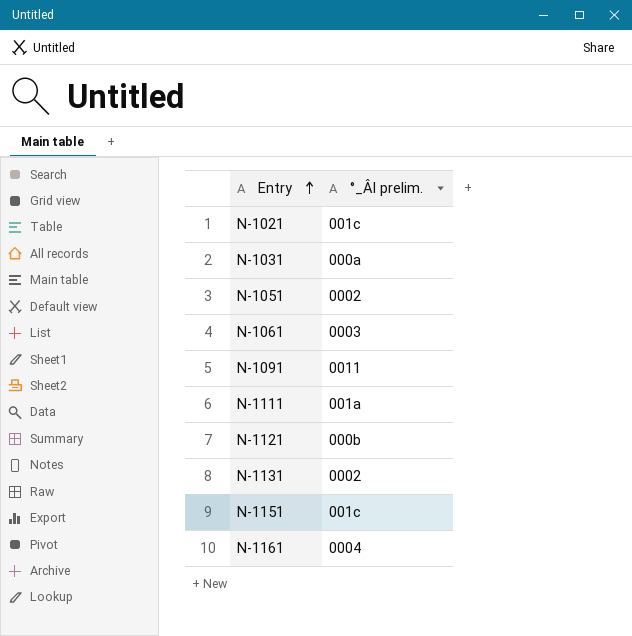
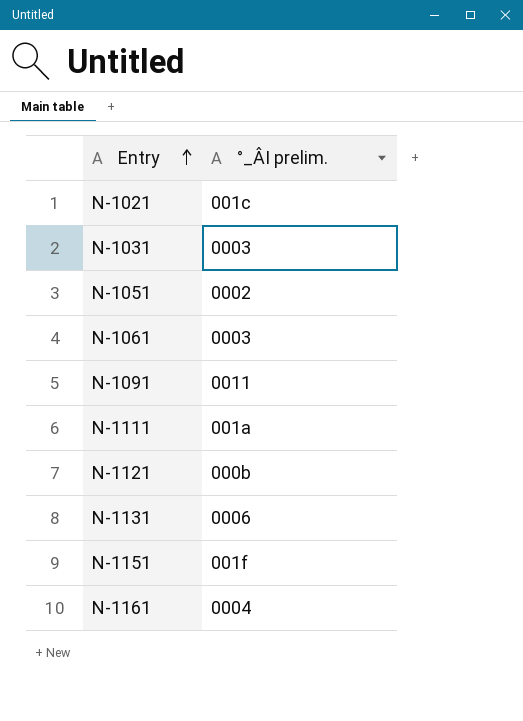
N-1031 | °_ÂI prelim.: 000a -> 0003
N-1131 | °_ÂI prelim.: 0002 -> 0006
N-1151 | °_ÂI prelim.: 001c -> 001f

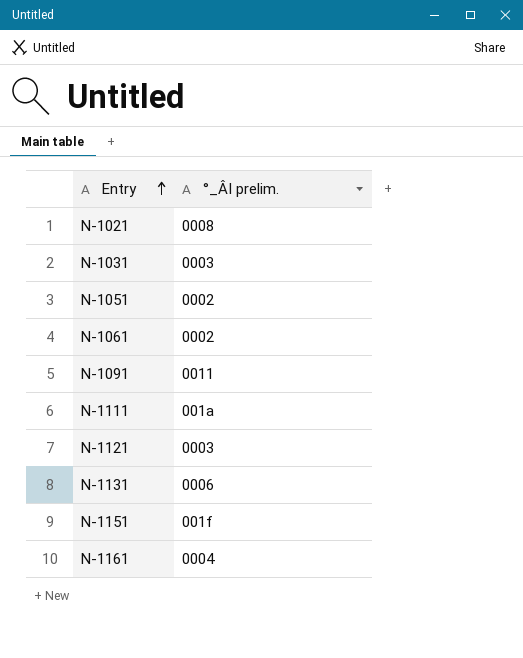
N-1021 | °_ÂI prelim.: 001c -> 0008
N-1061 | °_ÂI prelim.: 0003 -> 0002
N-1121 | °_ÂI prelim.: 000b -> 0003

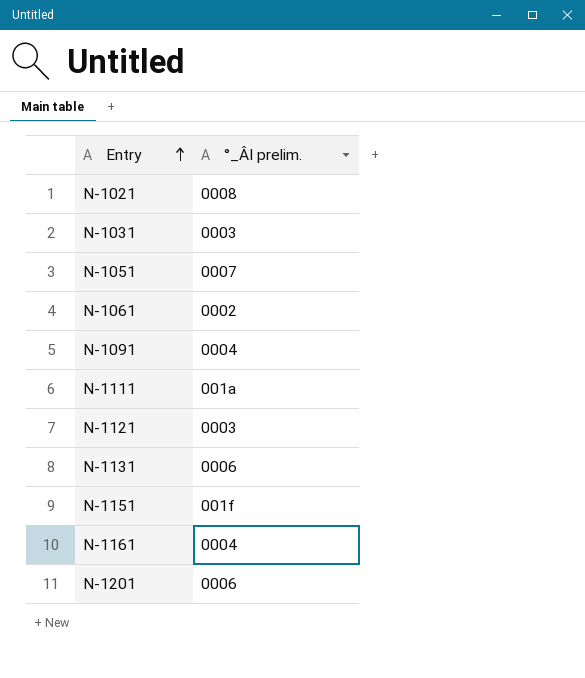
N-1051 | °_ÂI prelim.: 0002 -> 0007
N-1091 | °_ÂI prelim.: 0011 -> 0004
row N-1201: none -> 0006

